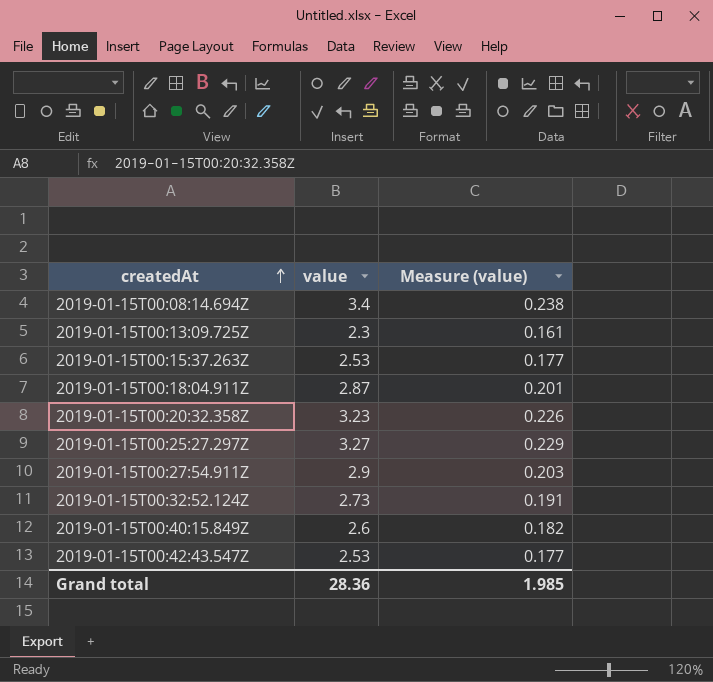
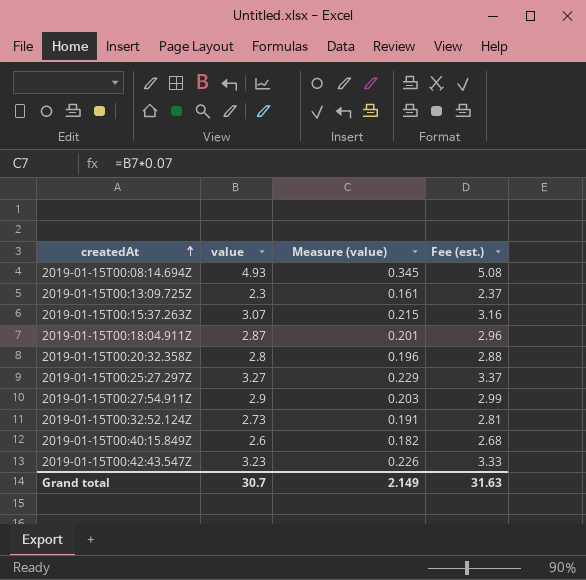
column Fee (est.) | formula: none -> [value] * 1.03
2019-01-15T00:08:14.694Z | value: 3.4 -> 4.93
2019-01-15T00:08:14.694Z | Measure (value): 0.238 -> 0.345
2019-01-15T00:15:37.263Z | value: 2.53 -> 3.07
2019-01-15T00:15:37.263Z | Measure (value): 0.177 -> 0.215
2019-01-15T00:20:32.358Z | value: 3.23 -> 2.8
2019-01-15T00:20:32.358Z | Measure (value): 0.226 -> 0.196
2019-01-15T00:42:43.547Z | value: 2.53 -> 3.23
2019-01-15T00:42:43.547Z | Measure (value): 0.177 -> 0.226
Grand total | value: 28.36 -> 30.7
Grand total | Measure (value): 1.985 -> 2.149

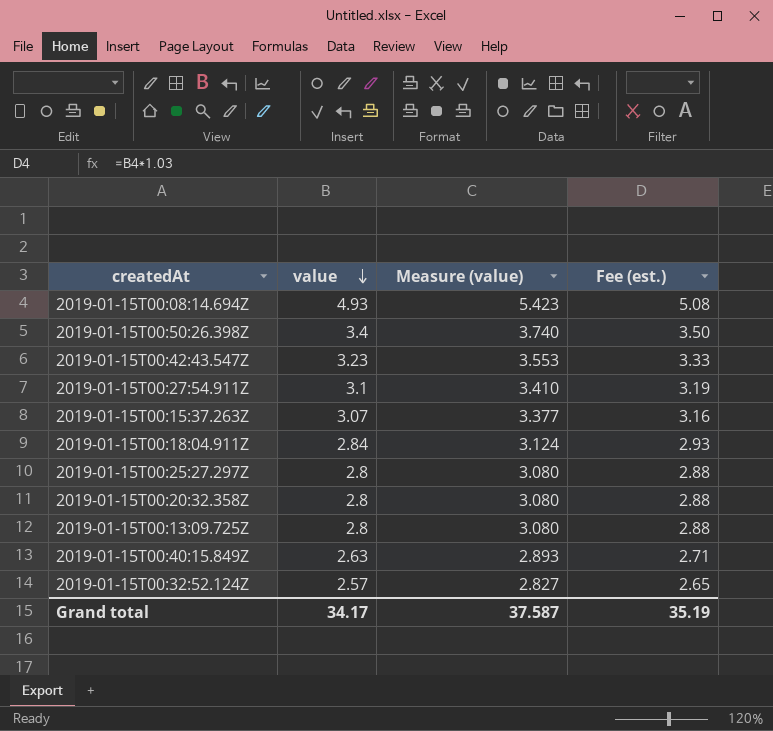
row order: createdAt ascending -> value descending
column Measure (value) | formula: [value] * 0.07 -> [value] * 1.1
row 2019-01-15T00:50:26.398Z: none -> 3.4 | 3.740 | 3.50
2019-01-15T00:27:54.911Z | value: 2.9 -> 3.1
2019-01-15T00:27:54.911Z | Fee (est.): 2.99 -> 3.19
2019-01-15T00:18:04.911Z | value: 2.87 -> 2.84
2019-01-15T00:18:04.911Z | Fee (est.): 2.96 -> 2.93
2019-01-15T00:25:27.297Z | value: 3.27 -> 2.8
2019-01-15T00:25:27.297Z | Fee (est.): 3.37 -> 2.88
2019-01-15T00:13:09.725Z | value: 2.3 -> 2.8
2019-01-15T00:13:09.725Z | Fee (est.): 2.37 -> 2.88
2019-01-15T00:40:15.849Z | value: 2.6 -> 2.63
2019-01-15T00:40:15.849Z | Fee (est.): 2.68 -> 2.71
2019-01-15T00:32:52.124Z | value: 2.73 -> 2.57
2019-01-15T00:32:52.124Z | Fee (est.): 2.81 -> 2.65
Grand total | value: 30.7 -> 34.17
Grand total | Measure (value): 2.149 -> 37.587
Grand total | Fee (est.): 31.63 -> 35.19

